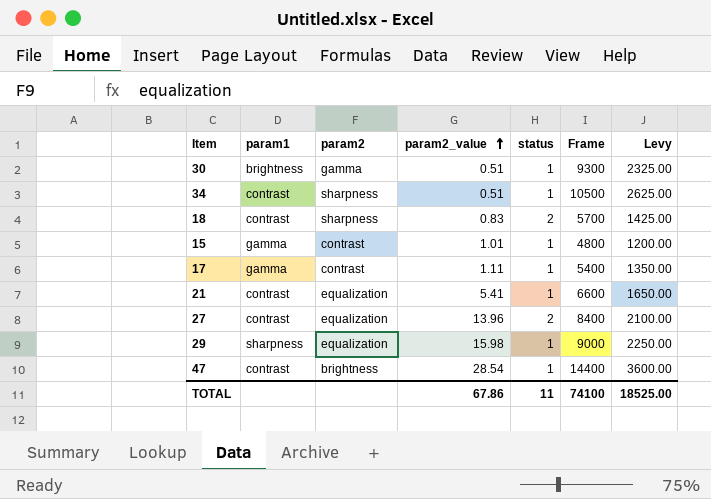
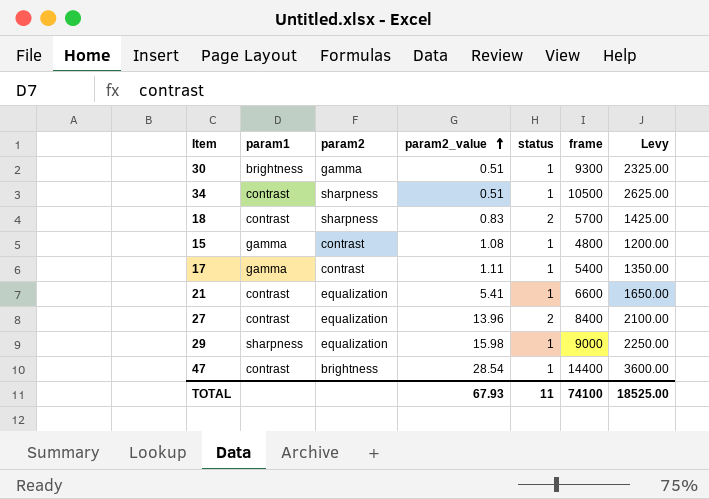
column name: Frame -> frame
15 | param2_value: 1.01 -> 1.08
TOTAL | param2_value: 67.86 -> 67.93

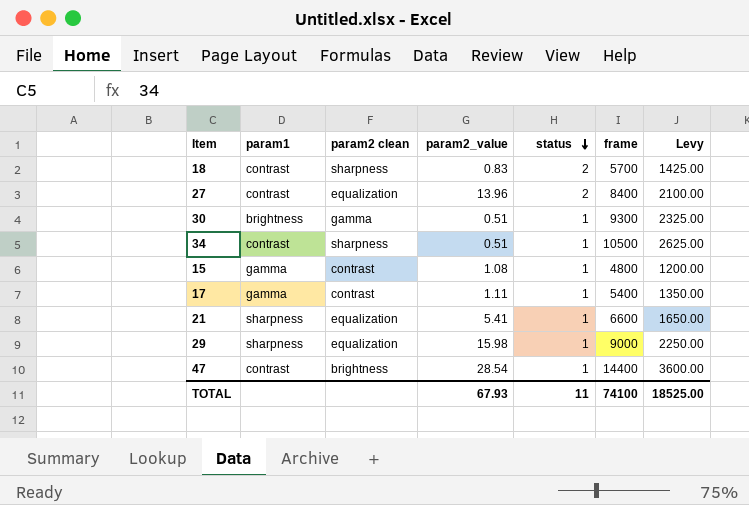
row order: param2_value ascending -> status descending
column name: param2 -> param2 clean
21 | param1: contrast -> sharpness

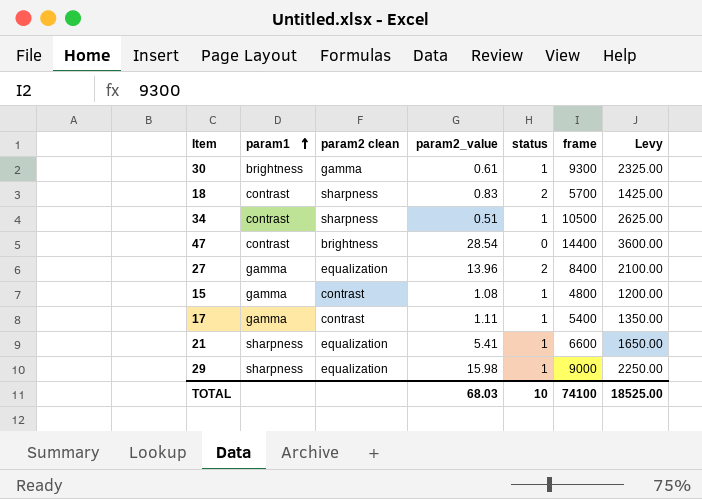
row order: status descending -> param1 ascending
30 | param2_value: 0.51 -> 0.61
47 | status: 1 -> 0
27 | param1: contrast -> gamma
TOTAL | param2_value: 67.93 -> 68.03
TOTAL | status: 11 -> 10

